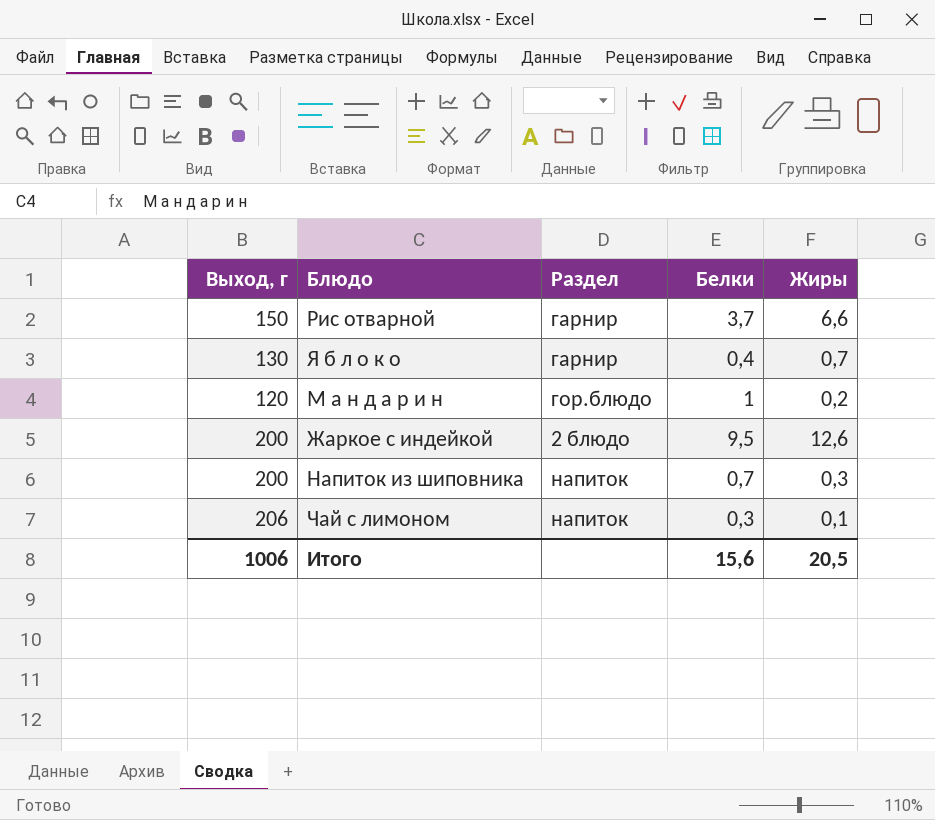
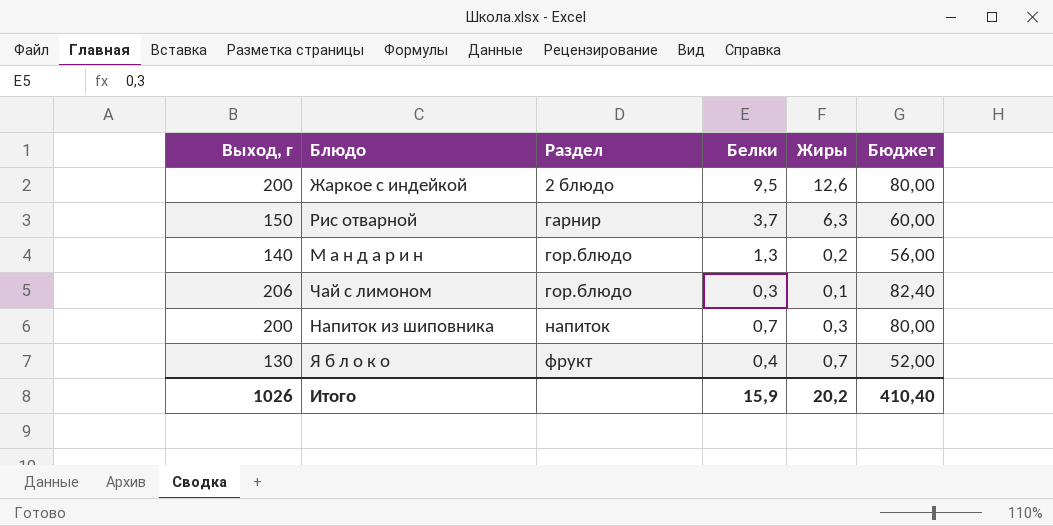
row order: none -> Раздел ascending
column Бюджет | formula: none -> [Выход, г] * 0,4
Рис отварной | Жиры: 6,6 -> 6,3
М а н д а р и н | Выход, г: 120 -> 140
М а н д а р и н | Белки: 1 -> 1,3
Чай с лимоном | Раздел: напиток -> гор.блюдо
Я б л о к о | Раздел: гарнир -> фрукт
Итого | Выход, г: 1006 -> 1026
Итого | Белки: 15,6 -> 15,9
Итого | Жиры: 20,5 -> 20,2

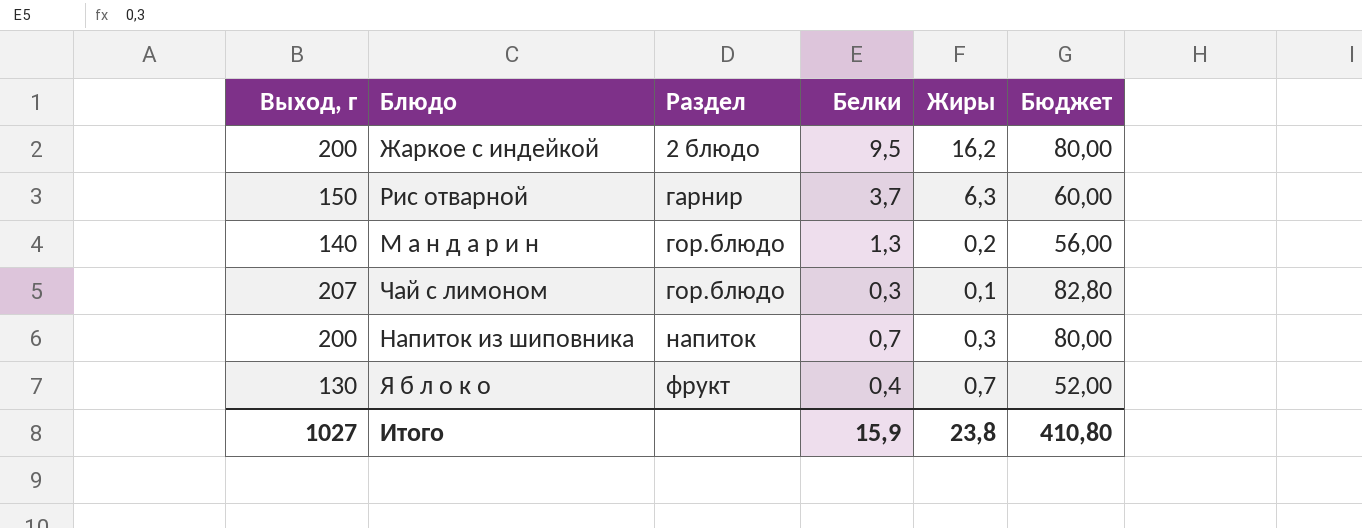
Жаркое с индейкой | Жиры: 12,6 -> 16,2
Чай с лимоном | Выход, г: 206 -> 207
Чай с лимоном | Бюджет: 82,40 -> 82,80
Итого | Выход, г: 1026 -> 1027
Итого | Жиры: 20,2 -> 23,8
Итого | Бюджет: 410,40 -> 410,80

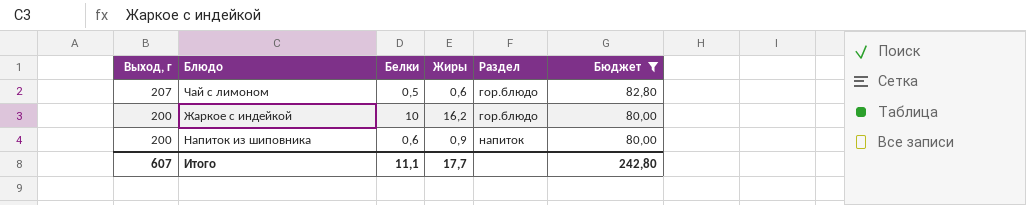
filter: none -> Бюджет >= 80,00
row order: Раздел ascending -> Выход, г descending
column Раздел | position: 3 -> 5
Чай с лимоном | Белки: 0,3 -> 0,5
Чай с лимоном | Жиры: 0,1 -> 0,6
Жаркое с индейкой | Белки: 9,5 -> 10
Жаркое с индейкой | Раздел: 2 блюдо -> гор.блюдо
Напиток из шиповника | Белки: 0,7 -> 0,6
Напиток из шиповника | Жиры: 0,3 -> 0,9
Итого | Выход, г: 1027 -> 607
Итого | Белки: 15,9 -> 11,1
Итого | Жиры: 23,8 -> 17,7
Итого | Бюджет: 410,80 -> 242,80

